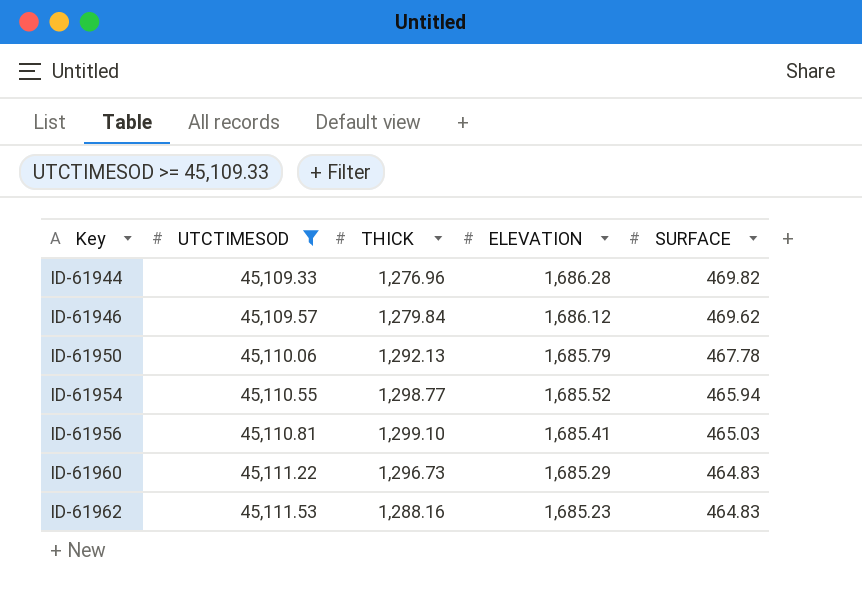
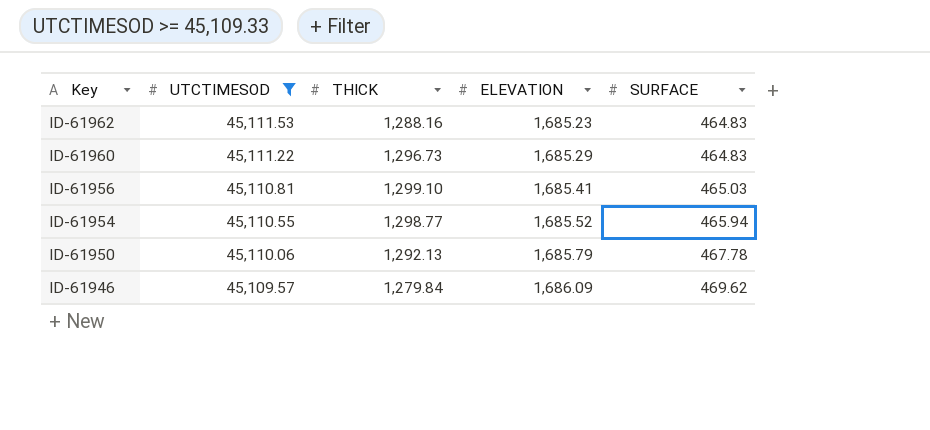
row order: Key ascending -> Key descending
row ID-61944: 45,109.33 | 1,276.96 | 1,686.28 | 469.82 -> none
ID-61946 | ELEVATION: 1,686.12 -> 1,686.09

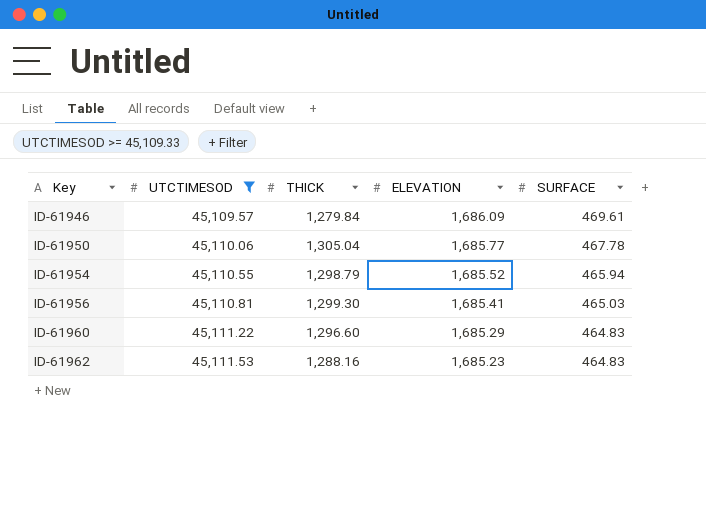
row order: Key descending -> Key ascending
ID-61946 | SURFACE: 469.62 -> 469.61
ID-61950 | THICK: 1,292.13 -> 1,305.04
ID-61950 | ELEVATION: 1,685.79 -> 1,685.77
ID-61954 | THICK: 1,298.77 -> 1,298.79
ID-61956 | THICK: 1,299.10 -> 1,299.30
ID-61960 | THICK: 1,296.73 -> 1,296.60

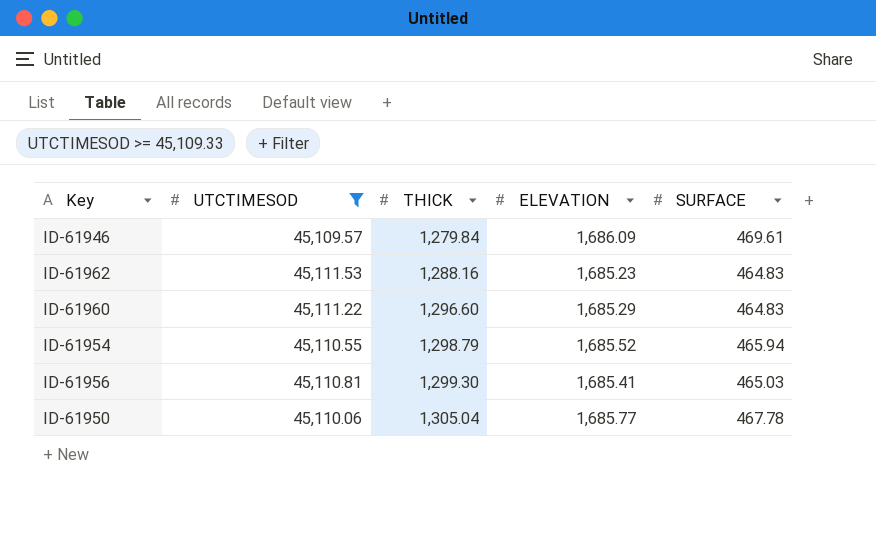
row order: Key ascending -> THICK ascending

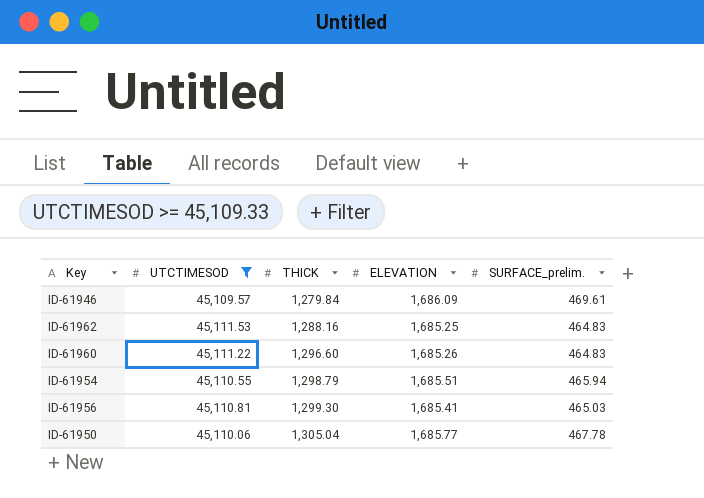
column name: SURFACE -> SURFACE_prelim.
ID-61962 | ELEVATION: 1,685.23 -> 1,685.25
ID-61960 | ELEVATION: 1,685.29 -> 1,685.26
ID-61954 | ELEVATION: 1,685.52 -> 1,685.51

